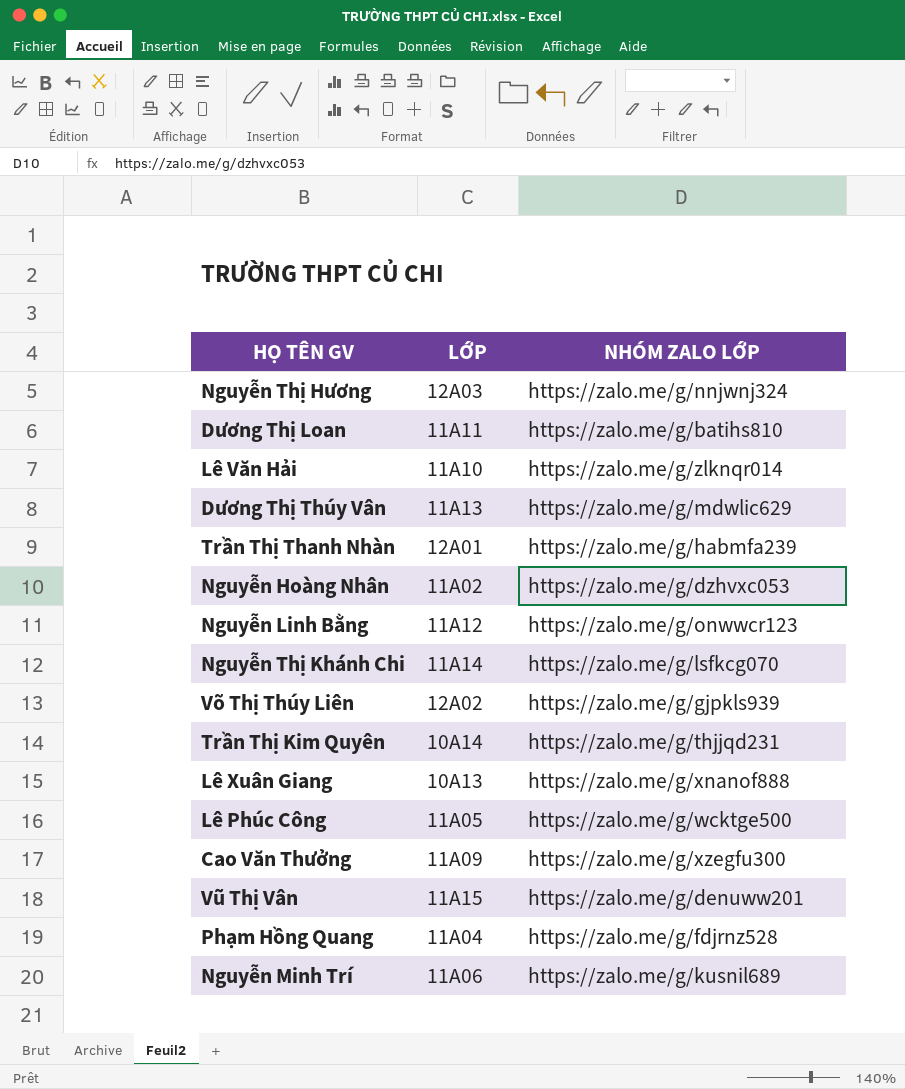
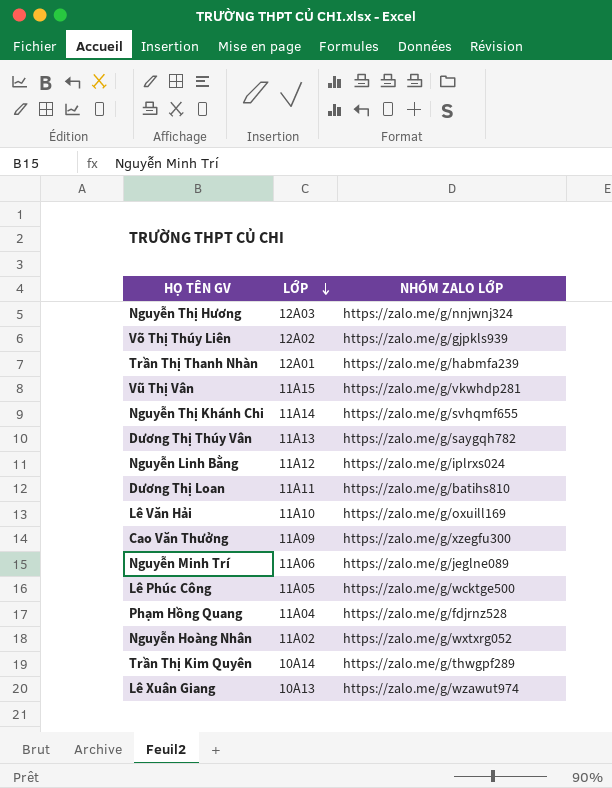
row order: none -> LỚP descending
Vũ Thị Vân | NHÓM ZALO LỚP: https://zalo.me/g/denuww201 -> https://zalo.me/g/vkwhdp281
Nguyễn Thị Khánh Chi | NHÓM ZALO LỚP: https://zalo.me/g/lsfkcg070 -> https://zalo.me/g/svhqmf655
Dương Thị Thúy Vân | NHÓM ZALO LỚP: https://zalo.me/g/mdwlic629 -> https://zalo.me/g/saygqh782
Nguyễn Linh Bằng | NHÓM ZALO LỚP: https://zalo.me/g/onwwcr123 -> https://zalo.me/g/iplrxs024
Lê Văn Hải | NHÓM ZALO LỚP: https://zalo.me/g/zlknqr014 -> https://zalo.me/g/oxuill169
Nguyễn Minh Trí | NHÓM ZALO LỚP: https://zalo.me/g/kusnil689 -> https://zalo.me/g/jeglne089
Nguyễn Hoàng Nhân | NHÓM ZALO LỚP: https://zalo.me/g/dzhvxc053 -> https://zalo.me/g/wxtxrg052
Trần Thị Kim Quyên | NHÓM ZALO LỚP: https://zalo.me/g/thjjqd231 -> https://zalo.me/g/thwgpf289
Lê Xuân Giang | NHÓM ZALO LỚP: https://zalo.me/g/xnanof888 -> https://zalo.me/g/wzawut974

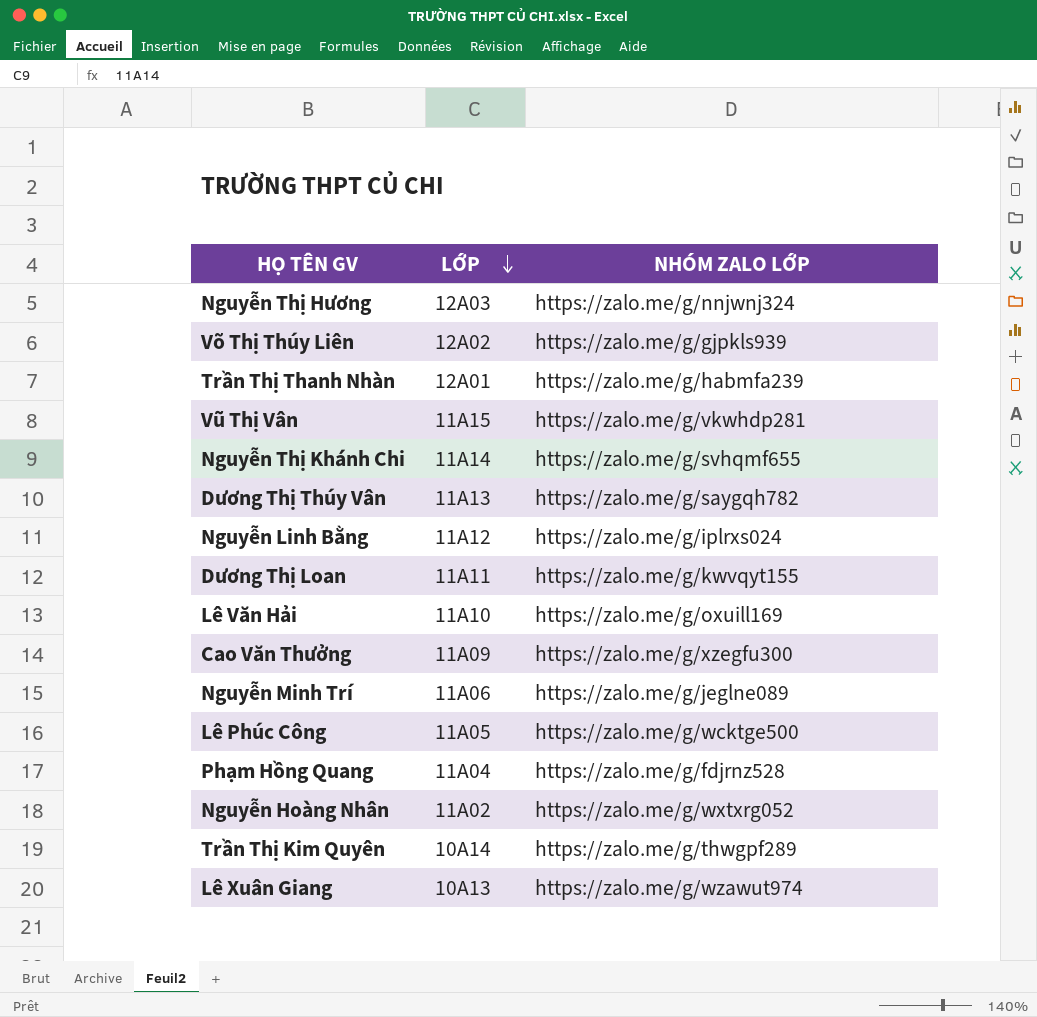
Dương Thị Loan | NHÓM ZALO LỚP: https://zalo.me/g/batihs810 -> https://zalo.me/g/kwvqyt155

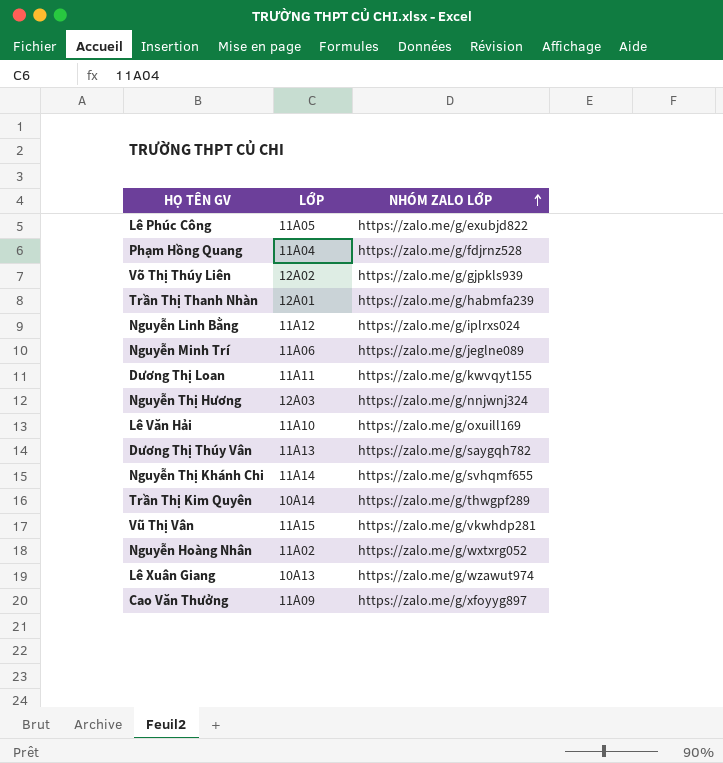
row order: LỚP descending -> NHÓM ZALO LỚP ascending
Lê Phúc Công | NHÓM ZALO LỚP: https://zalo.me/g/wcktge500 -> https://zalo.me/g/exubjd822
Cao Văn Thưởng | NHÓM ZALO LỚP: https://zalo.me/g/xzegfu300 -> https://zalo.me/g/xfoyyg897

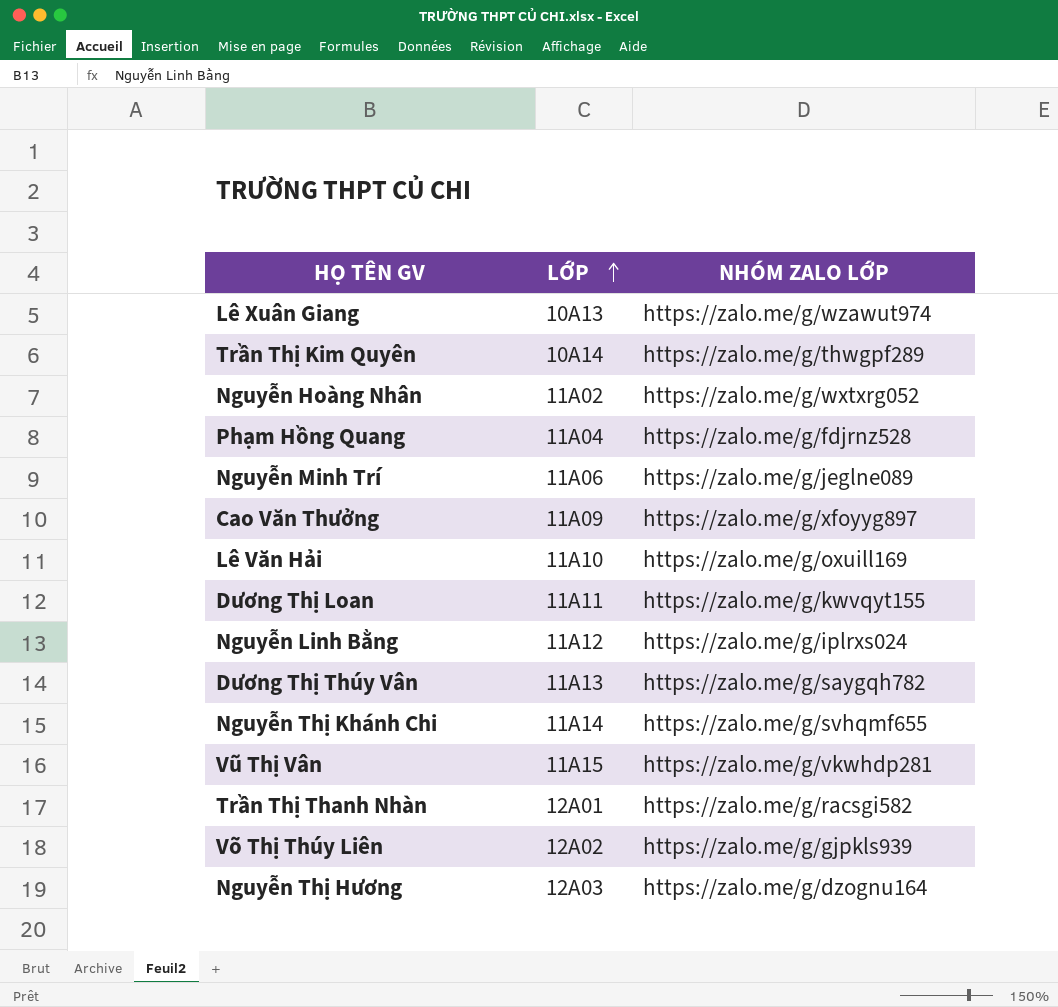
row order: NHÓM ZALO LỚP ascending -> LỚP ascending
row Lê Phúc Công: 11A05 | https://zalo.me/g/exubjd822 -> none
Trần Thị Thanh Nhàn | NHÓM ZALO LỚP: https://zalo.me/g/habmfa239 -> https://zalo.me/g/racsgi582
Nguyễn Thị Hương | NHÓM ZALO LỚP: https://zalo.me/g/nnjwnj324 -> https://zalo.me/g/dzognu164

